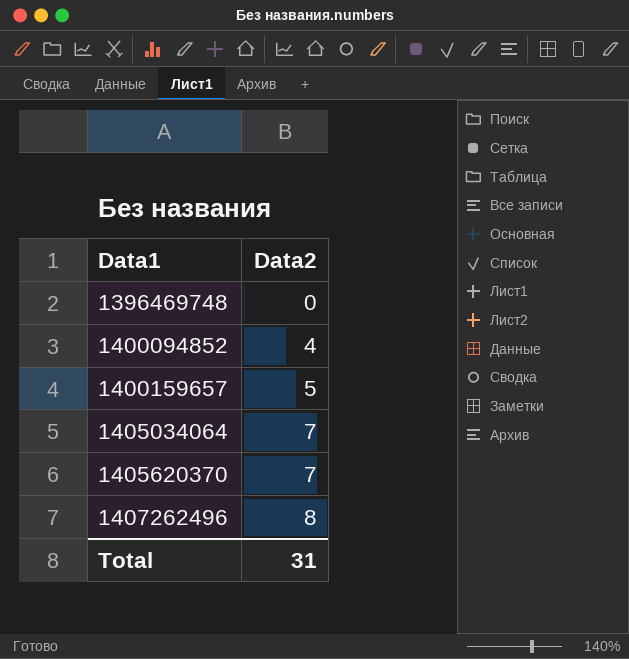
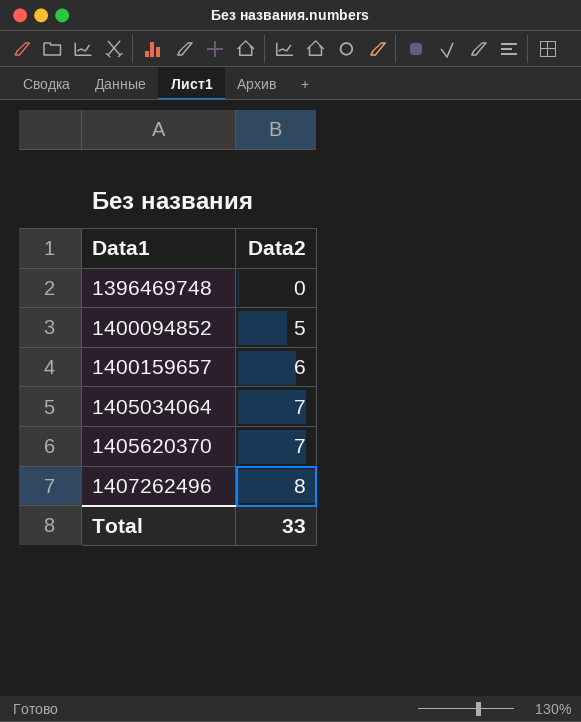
1400094852 | Data2: 4 -> 5
1400159657 | Data2: 5 -> 6
Total | Data2: 31 -> 33

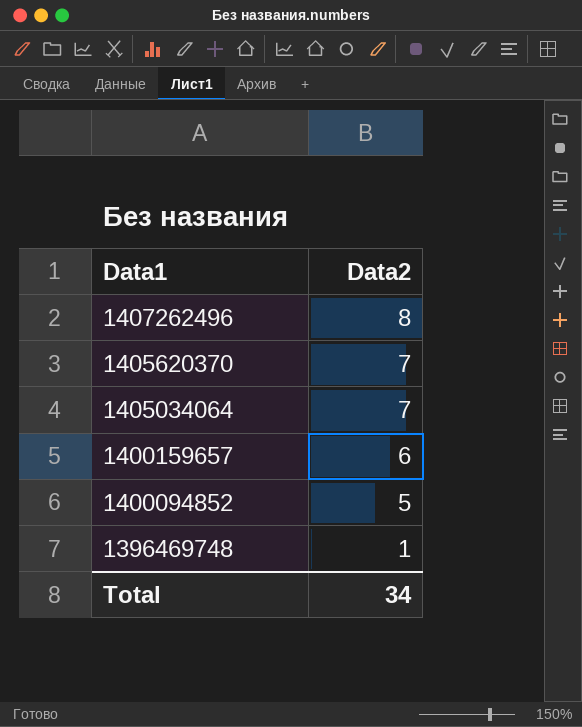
row order: Data1 ascending -> Data1 descending
1396469748 | Data2: 0 -> 1
Total | Data2: 33 -> 34

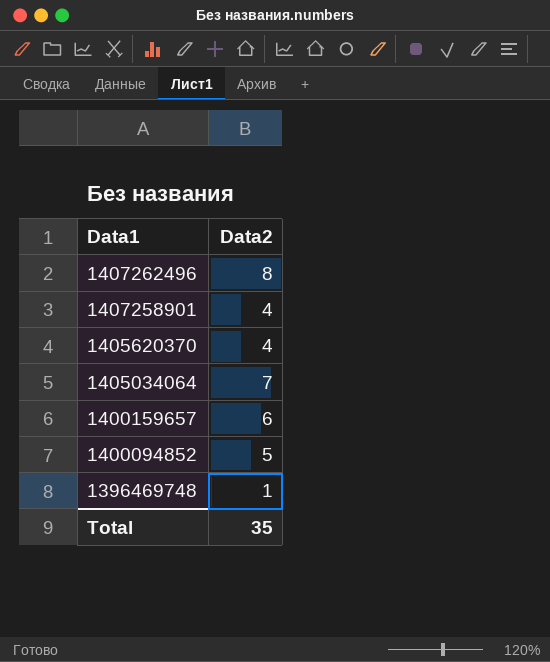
row 1407258901: none -> 4
1405620370 | Data2: 7 -> 4
Total | Data2: 34 -> 35

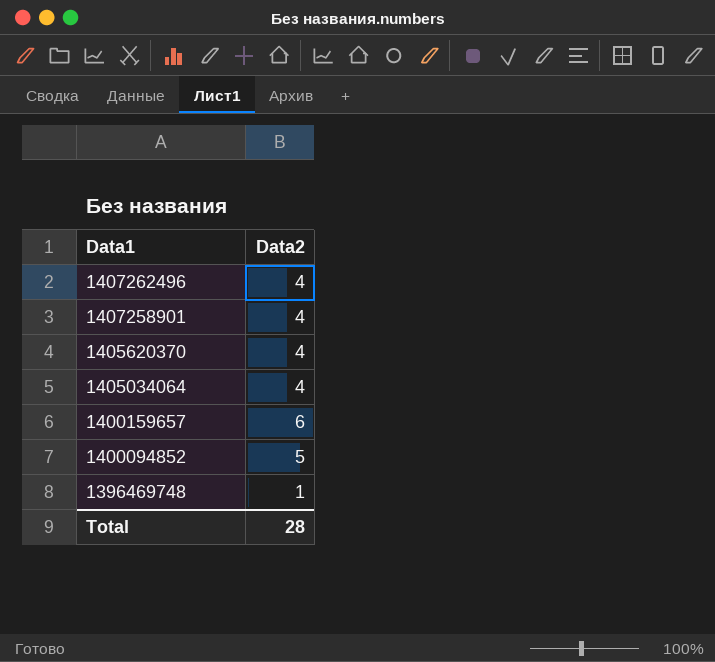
1407262496 | Data2: 8 -> 4
1405034064 | Data2: 7 -> 4
Total | Data2: 35 -> 28

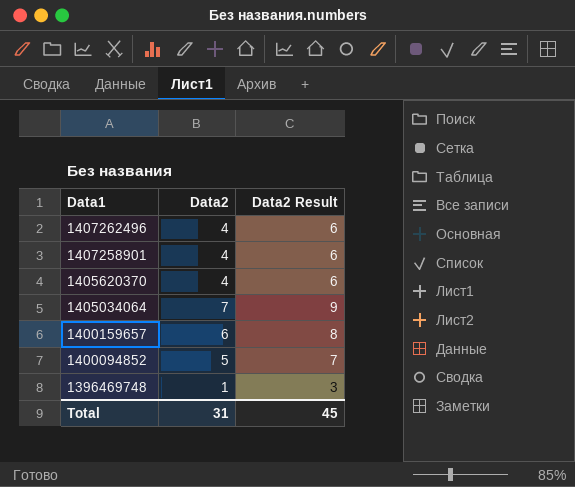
column Data2 Result | formula: none -> [Data2] + 2
1405034064 | Data2: 4 -> 7
Total | Data2: 28 -> 31

